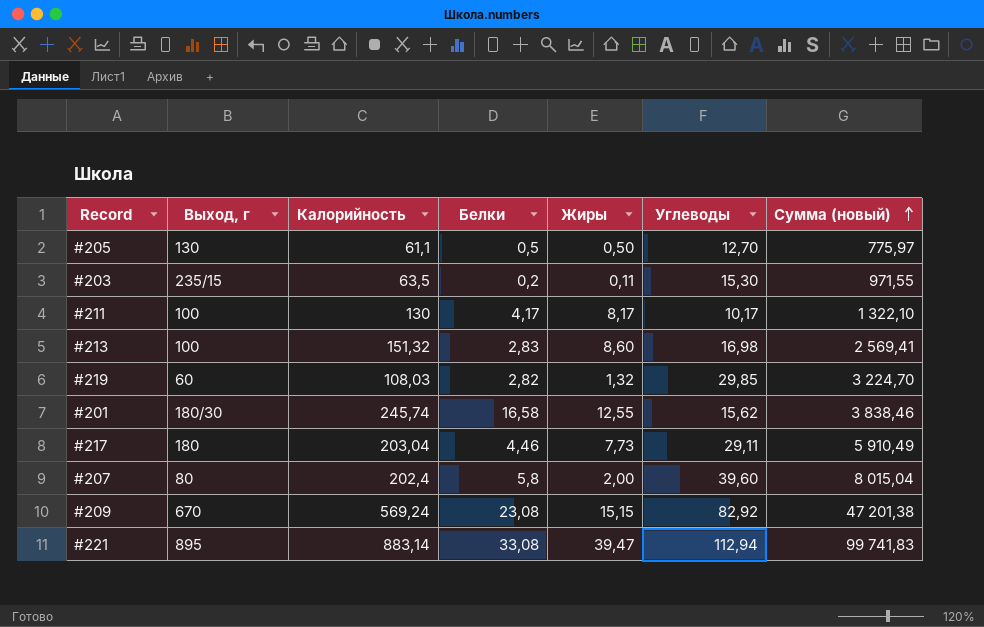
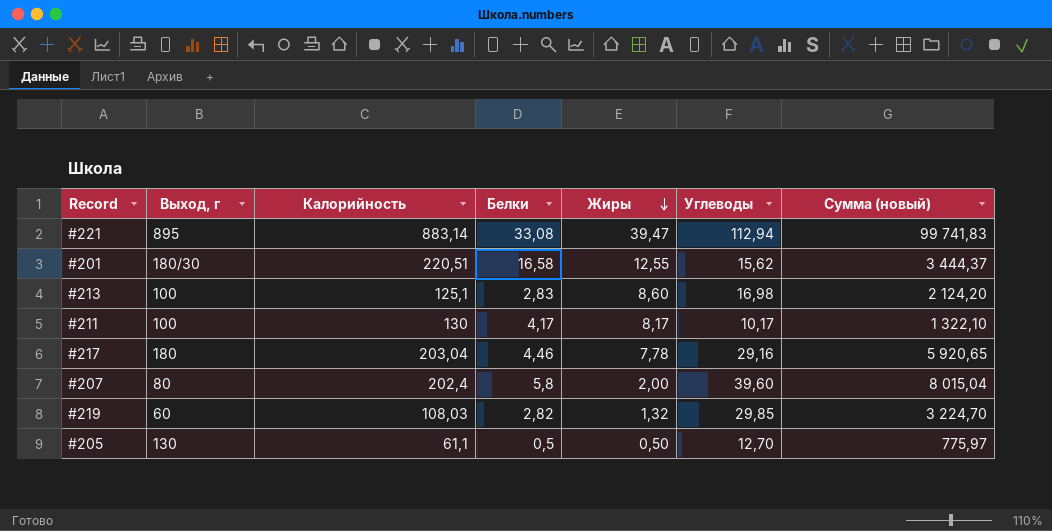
row order: Сумма (новый) ascending -> Жиры descending
row #203: 235/15 | 63,5 | 0,2 | 0,11 | 15,30 | 971,55 -> none
row #209: 670 | 569,24 | 23,08 | 15,15 | 82,92 | 47 201,38 -> none
#201 | Калорийность: 245,74 -> 220,51
#201 | Сумма (новый): 3 838,46 -> 3 444,37
#213 | Калорийность: 151,32 -> 125,1
#213 | Сумма (новый): 2 569,41 -> 2 124,20
#217 | Жиры: 7,73 -> 7,78
#217 | Углеводы: 29,11 -> 29,16
#217 | Сумма (новый): 5 910,49 -> 5 920,65

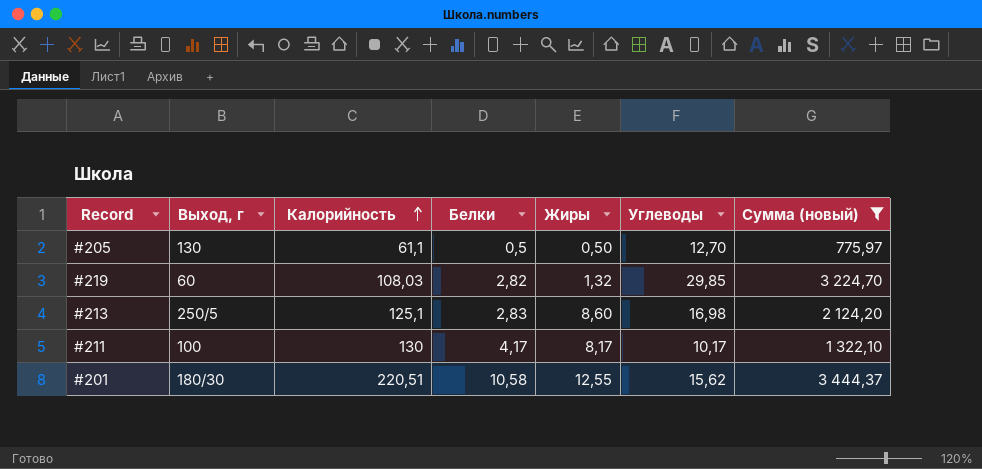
filter: none -> Сумма (новый) <= 3 444,37
row order: Жиры descending -> Калорийность ascending
#213 | Выход, г: 100 -> 250/5
#201 | Белки: 16,58 -> 10,58

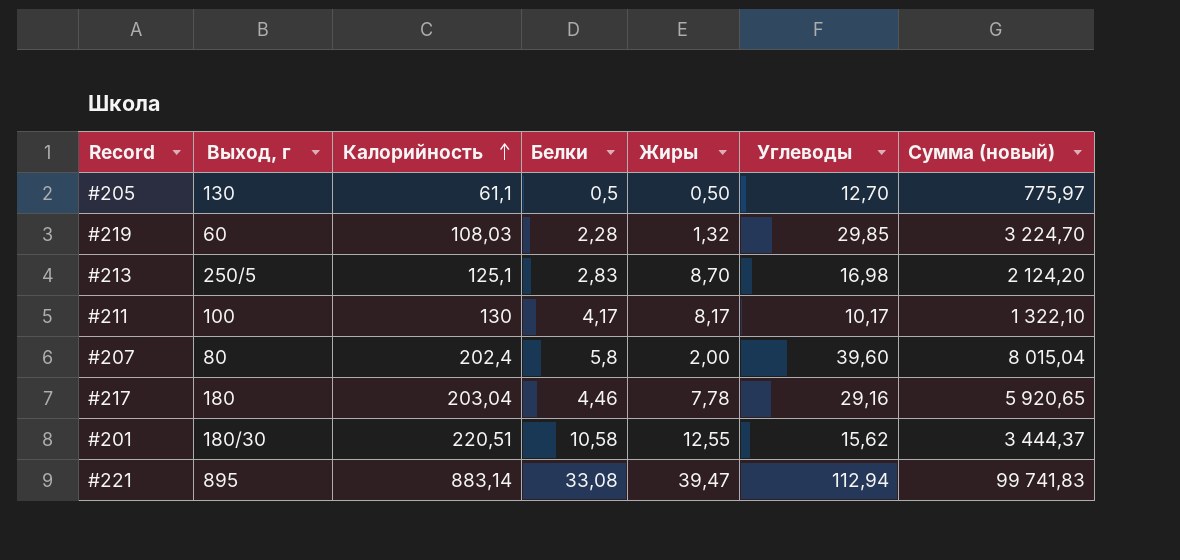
filter: Сумма (новый) <= 3 444,37 -> none
#219 | Белки: 2,82 -> 2,28
#213 | Жиры: 8,60 -> 8,70

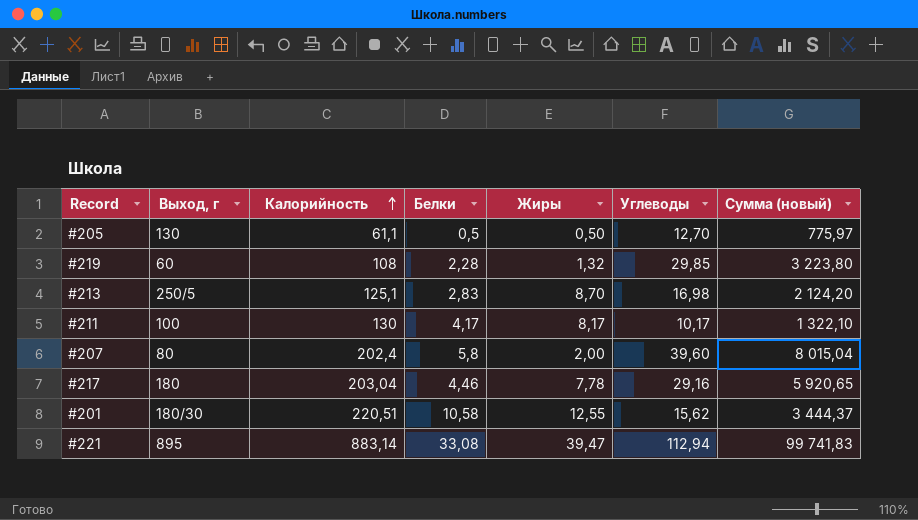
#219 | Калорийность: 108,03 -> 108
#219 | Сумма (новый): 3 224,70 -> 3 223,80

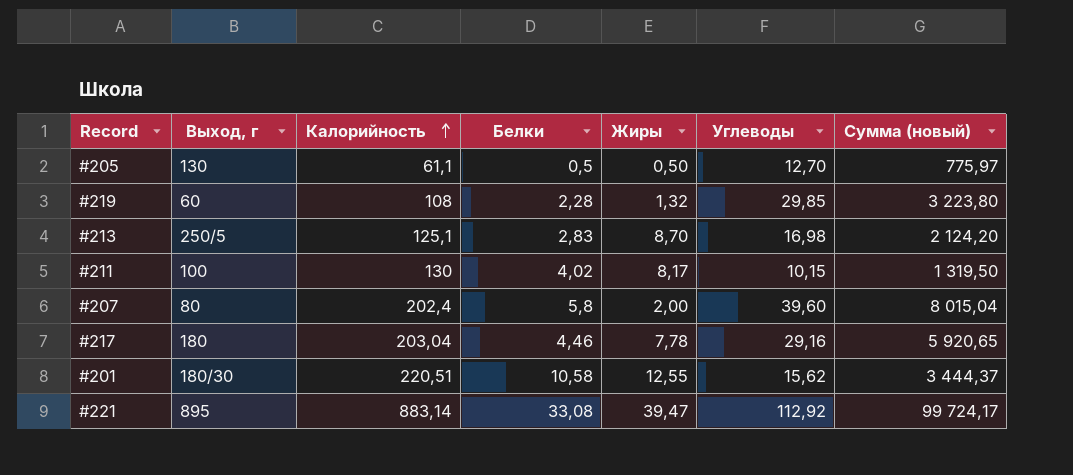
#211 | Белки: 4,17 -> 4,02
#211 | Углеводы: 10,17 -> 10,15
#211 | Сумма (новый): 1 322,10 -> 1 319,50
#221 | Углеводы: 112,94 -> 112,92
#221 | Сумма (новый): 99 741,83 -> 99 724,17

